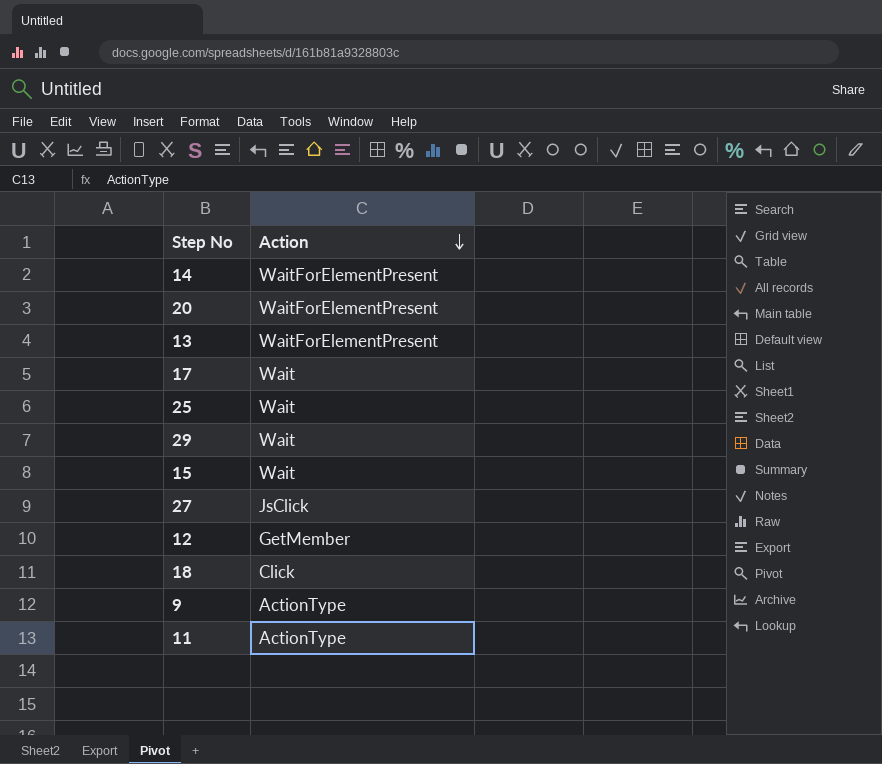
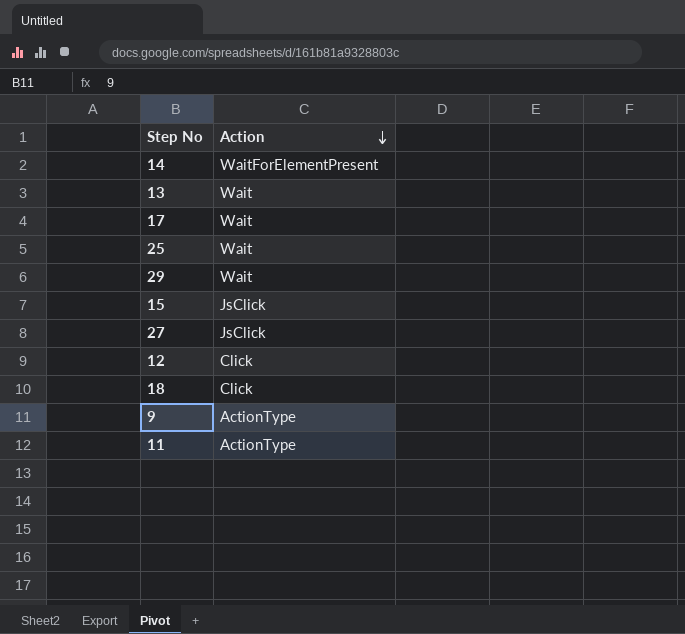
row 20: WaitForElementPresent -> none
13 | Action: WaitForElementPresent -> Wait
15 | Action: Wait -> JsClick
12 | Action: GetMember -> Click

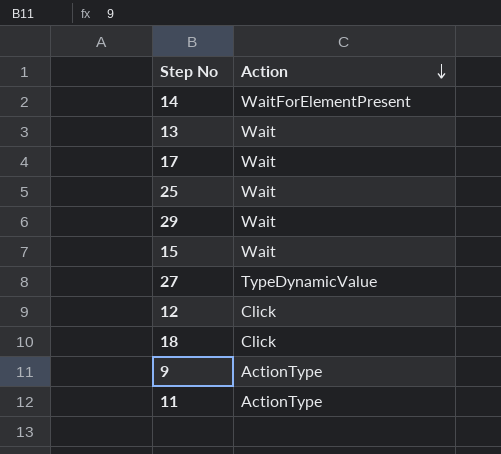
15 | Action: JsClick -> Wait
27 | Action: JsClick -> TypeDynamicValue

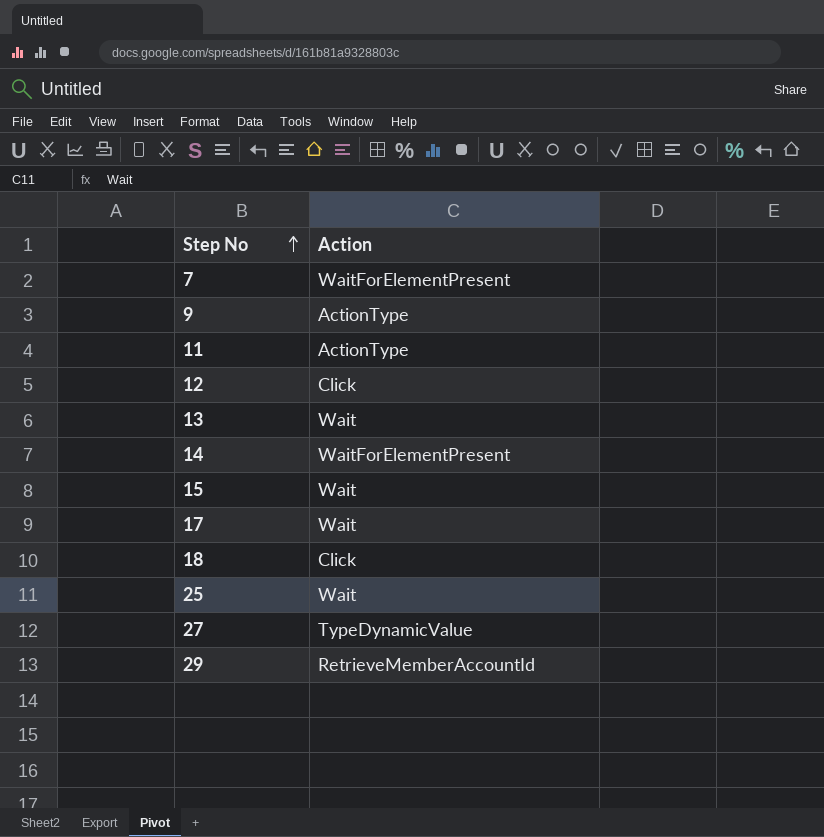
row order: Action descending -> Step No ascending
row 7: none -> WaitForElementPresent
29 | Action: Wait -> RetrieveMemberAccountId

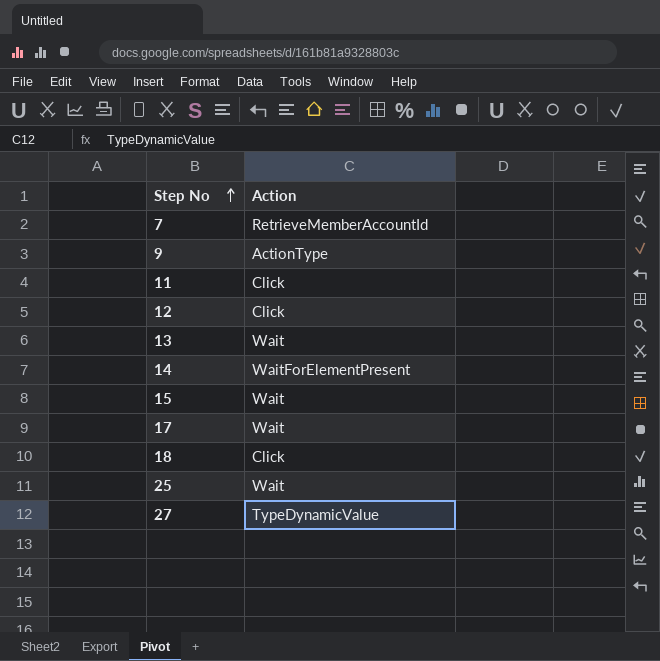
row 29: RetrieveMemberAccountId -> none
7 | Action: WaitForElementPresent -> RetrieveMemberAccountId
11 | Action: ActionType -> Click

